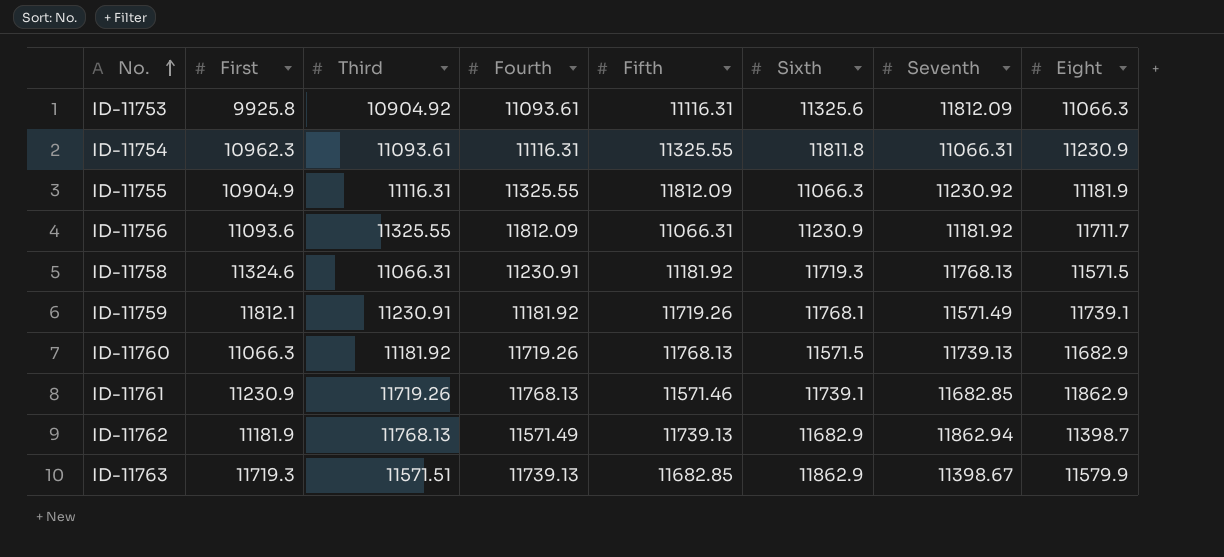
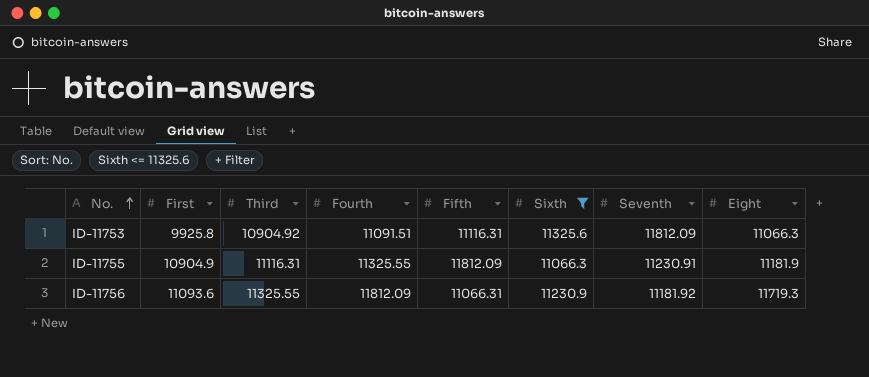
filter: none -> Sixth <= 11325.6
ID-11753 | Fourth: 11093.61 -> 11091.51
ID-11755 | Seventh: 11230.92 -> 11230.91
ID-11756 | Eight: 11711.7 -> 11719.3

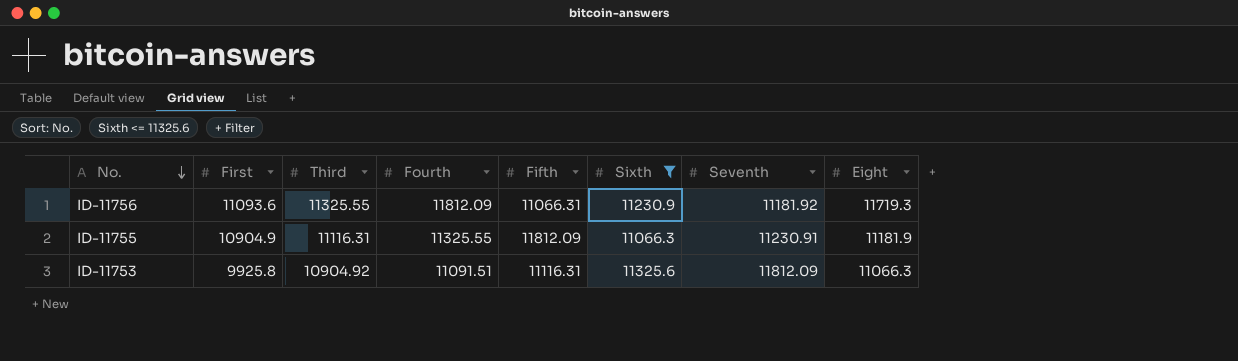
row order: No. ascending -> No. descending

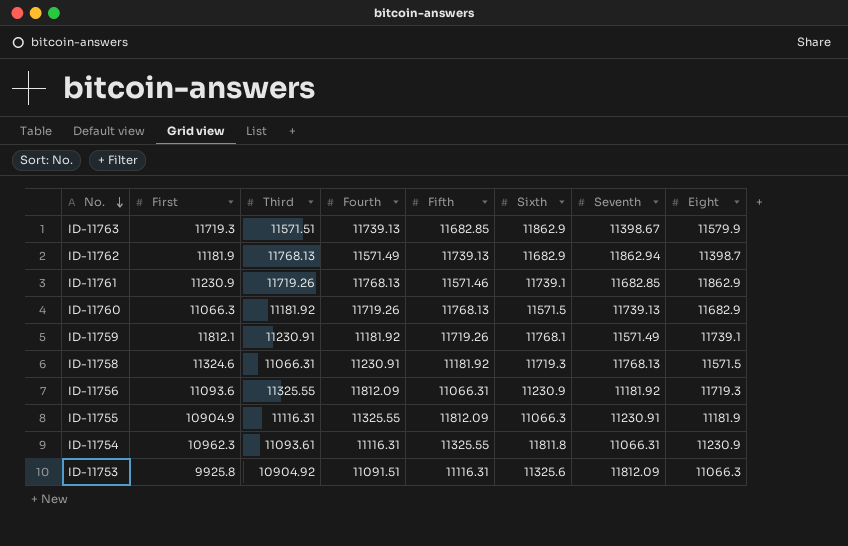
filter: Sixth <= 11325.6 -> none

